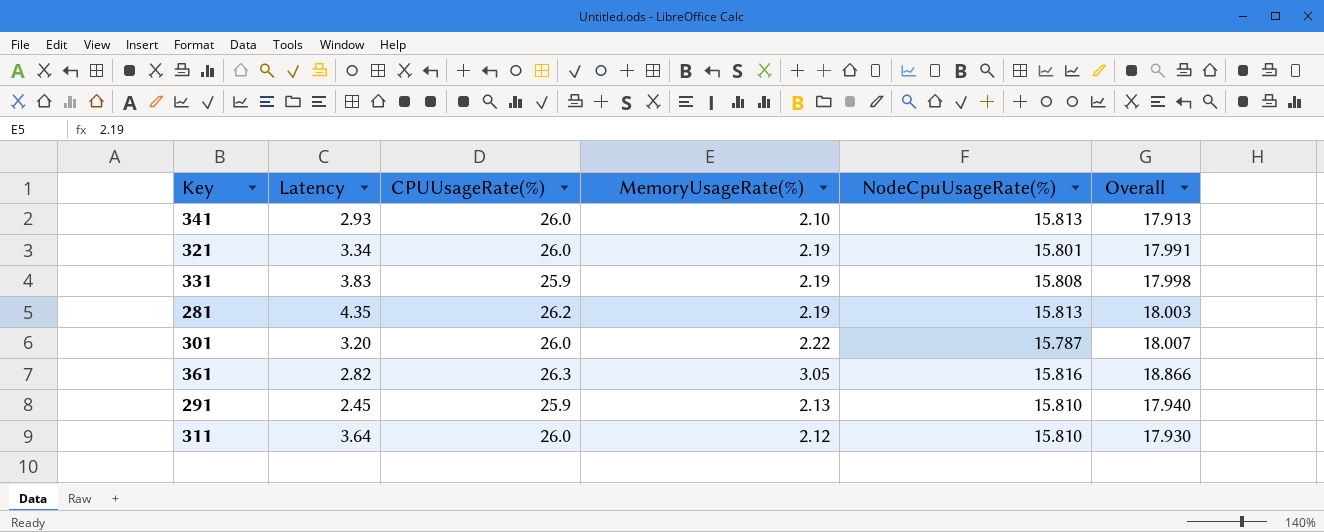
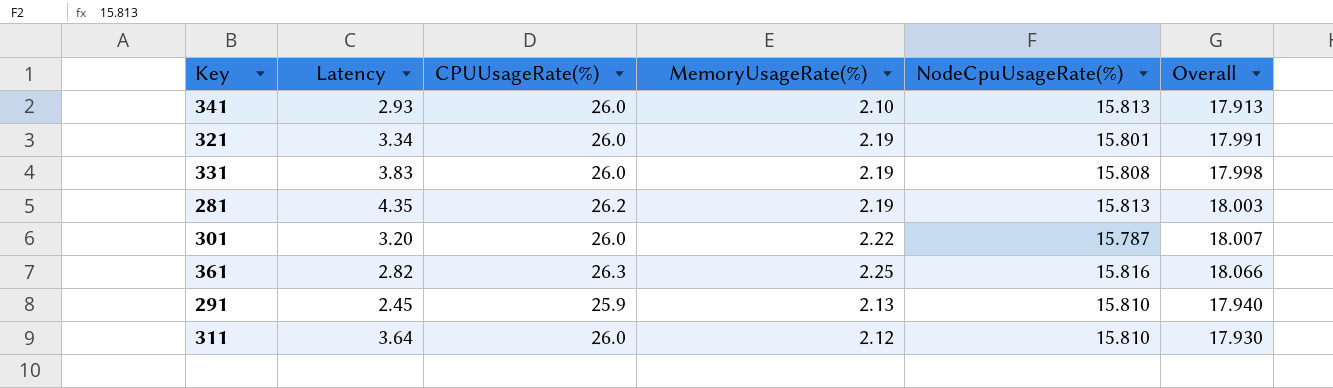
331 | CPUUsageRate(%): 25.9 -> 26.0
361 | MemoryUsageRate(%): 3.05 -> 2.25
361 | Overall: 18.866 -> 18.066

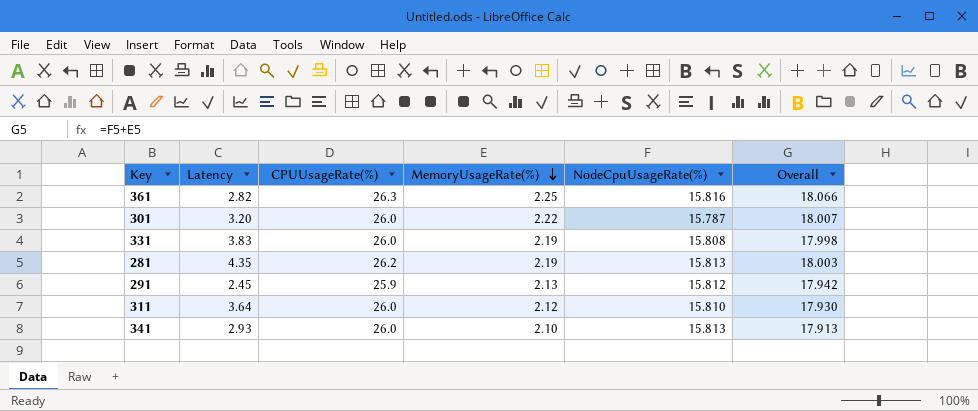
row order: none -> MemoryUsageRate(%) descending
row 321: 3.34 | 26.0 | 2.19 | 15.801 | 17.991 -> none
291 | NodeCpuUsageRate(%): 15.810 -> 15.812
291 | Overall: 17.940 -> 17.942

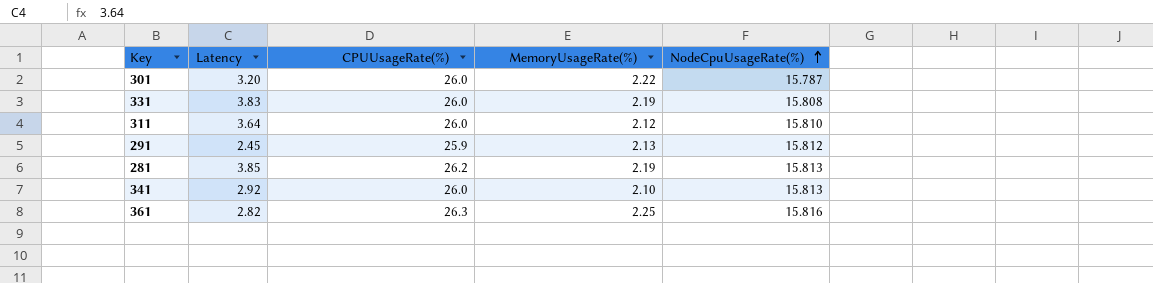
row order: MemoryUsageRate(%) descending -> NodeCpuUsageRate(%) ascending
column Overall | formula: [MemoryUsageRate(%)] + [NodeCpuUsageRate(%)] -> none
281 | Latency: 4.35 -> 3.85
341 | Latency: 2.93 -> 2.92

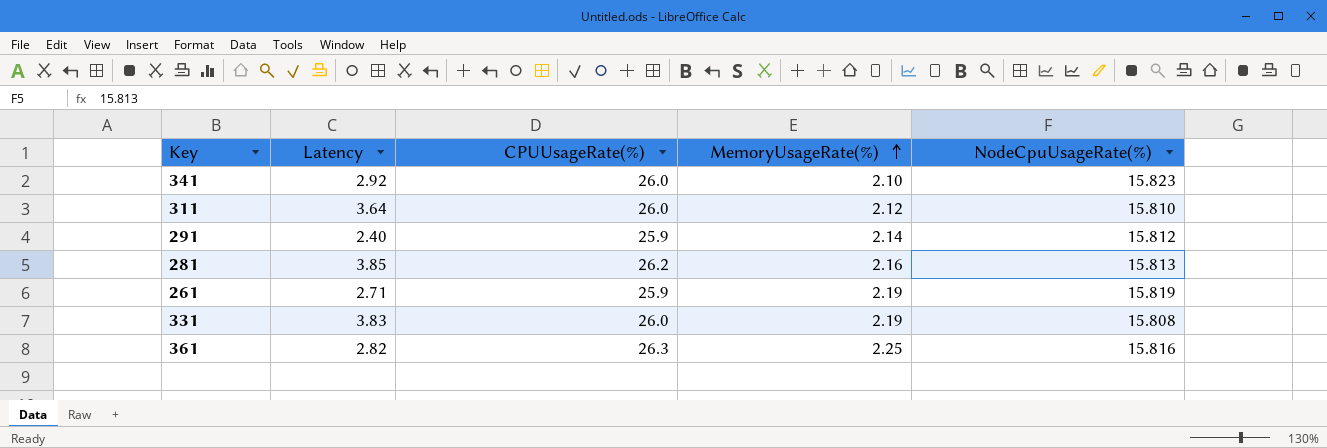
row order: NodeCpuUsageRate(%) ascending -> MemoryUsageRate(%) ascending
row 301: 3.20 | 26.0 | 2.22 | 15.787 -> none
341 | NodeCpuUsageRate(%): 15.813 -> 15.823
291 | Latency: 2.45 -> 2.40
291 | MemoryUsageRate(%): 2.13 -> 2.14
281 | MemoryUsageRate(%): 2.19 -> 2.16
row 261: none -> 2.71 | 25.9 | 2.19 | 15.819

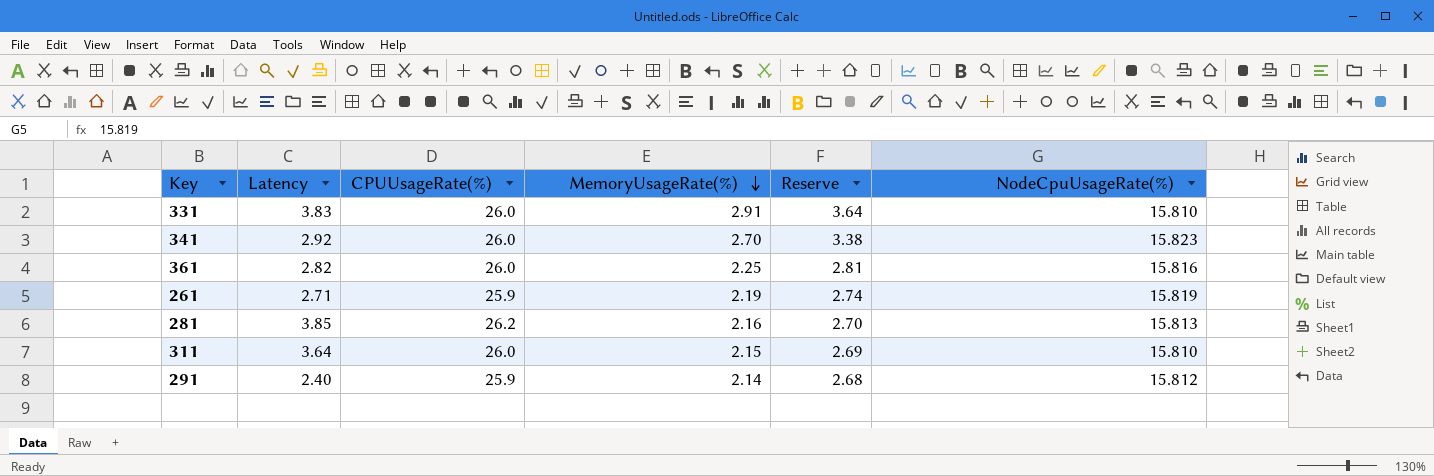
row order: MemoryUsageRate(%) ascending -> MemoryUsageRate(%) descending
column Reserve | formula: none -> [MemoryUsageRate(%)] * 1.25
331 | MemoryUsageRate(%): 2.19 -> 2.91
331 | NodeCpuUsageRate(%): 15.808 -> 15.810
341 | MemoryUsageRate(%): 2.10 -> 2.70
361 | CPUUsageRate(%): 26.3 -> 26.0
311 | MemoryUsageRate(%): 2.12 -> 2.15

